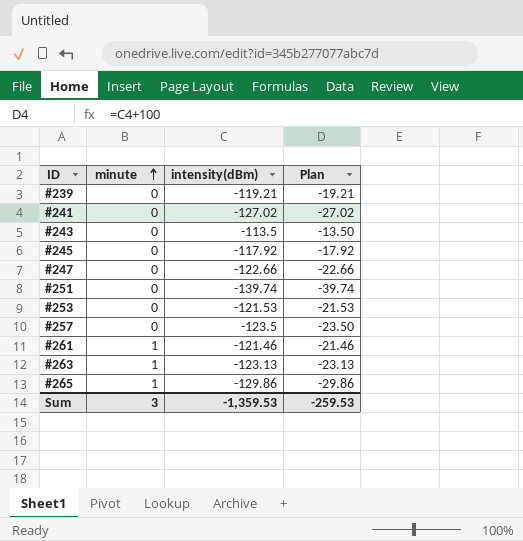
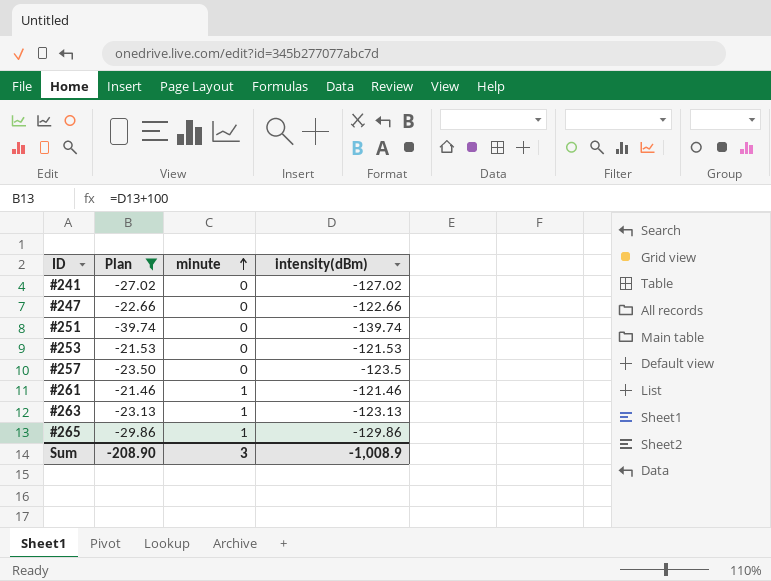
filter: none -> Plan <= -21.46
column Plan | position: 4 -> 2
Sum | Plan: -259.53 -> -208.90
Sum | intensity(dBm): -1,359.53 -> -1,008.9

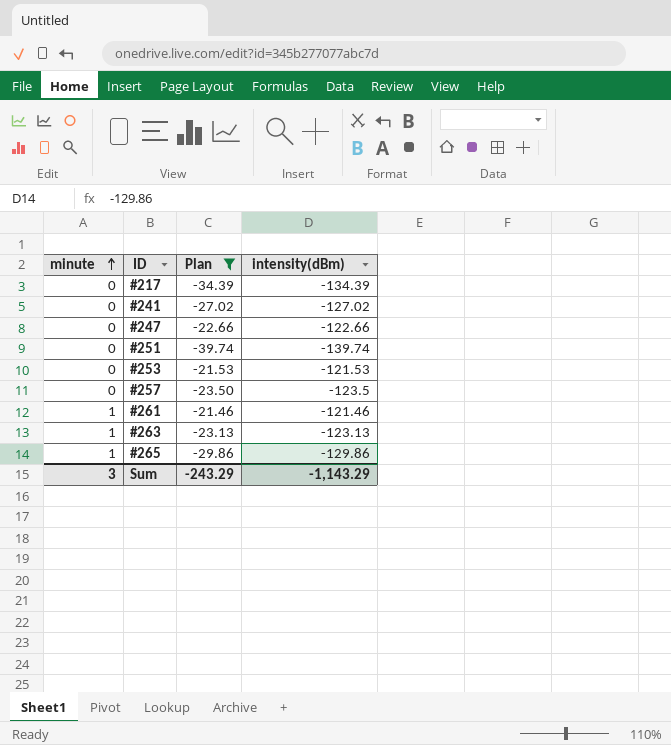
column minute | position: 3 -> 1
row #217: none -> 0 | -34.39 | -134.39
Sum | Plan: -208.90 -> -243.29
Sum | intensity(dBm): -1,008.9 -> -1,143.29

